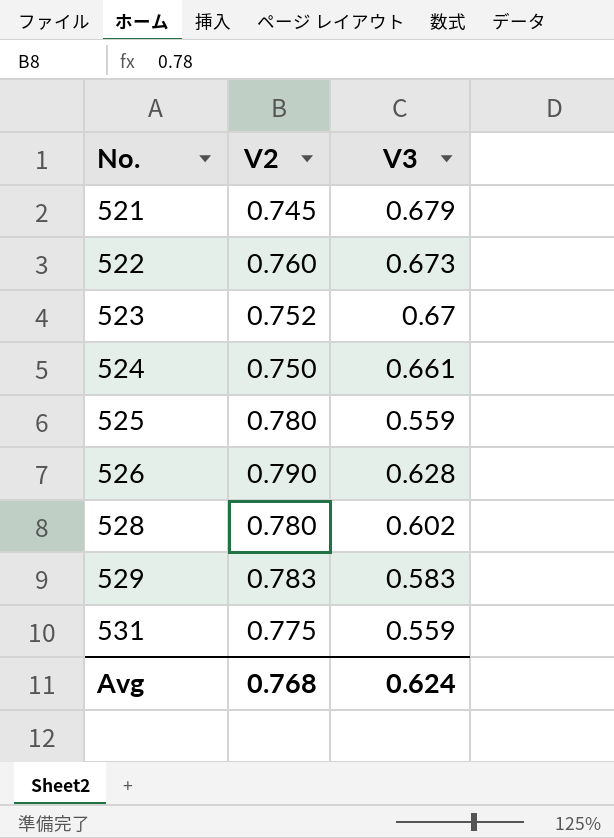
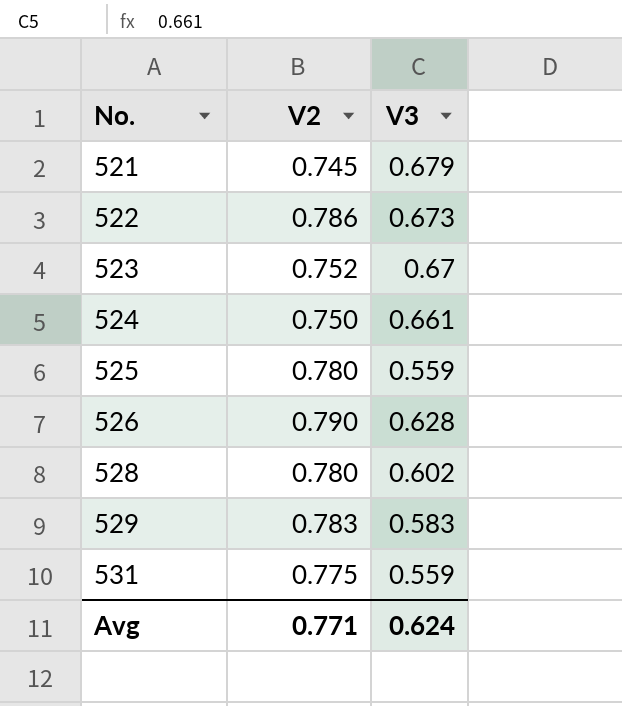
522 | V2: 0.760 -> 0.786
Avg | V2: 0.768 -> 0.771

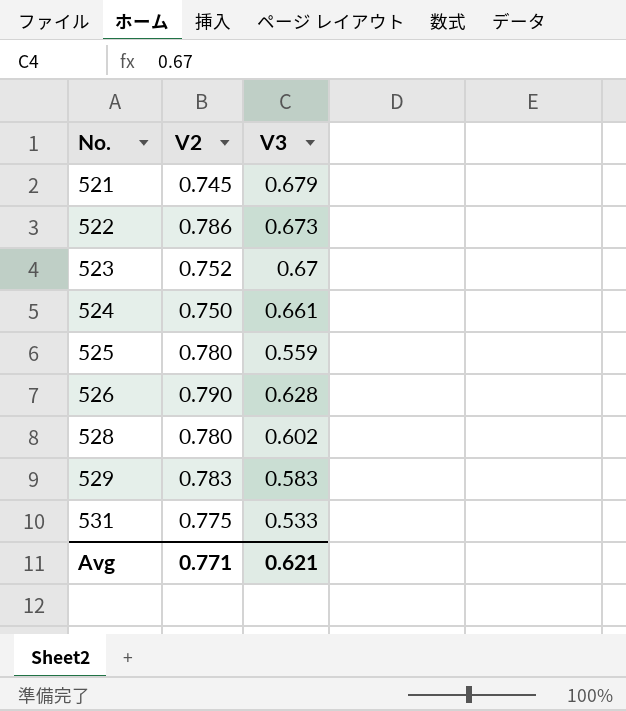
531 | V3: 0.559 -> 0.533
Avg | V3: 0.624 -> 0.621

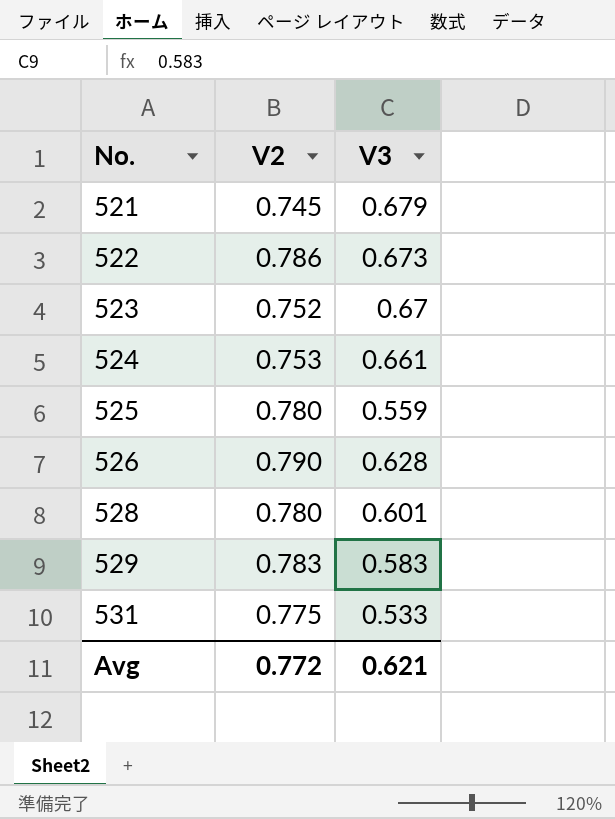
524 | V2: 0.750 -> 0.753
528 | V3: 0.602 -> 0.601
Avg | V2: 0.771 -> 0.772

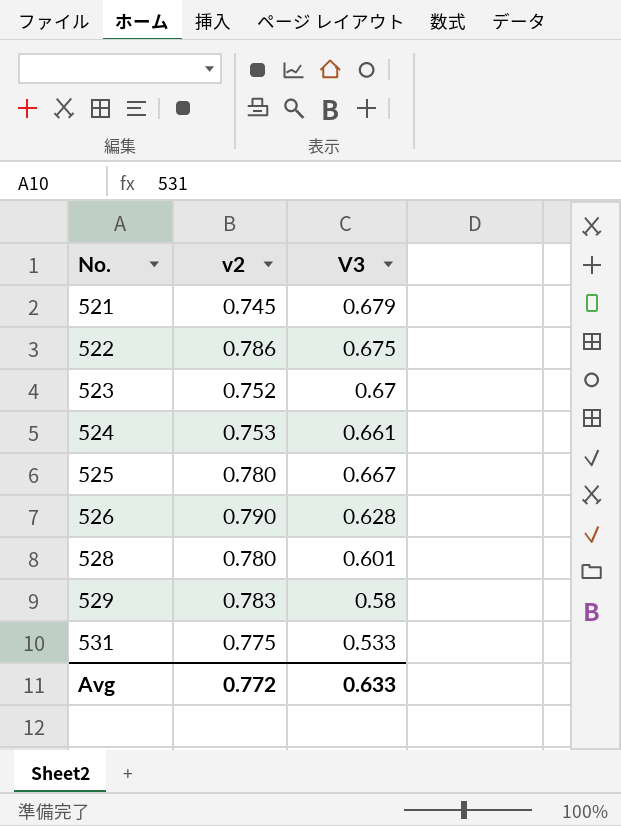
column name: V2 -> v2
522 | V3: 0.673 -> 0.675
525 | V3: 0.559 -> 0.667
529 | V3: 0.583 -> 0.58
Avg | V3: 0.621 -> 0.633

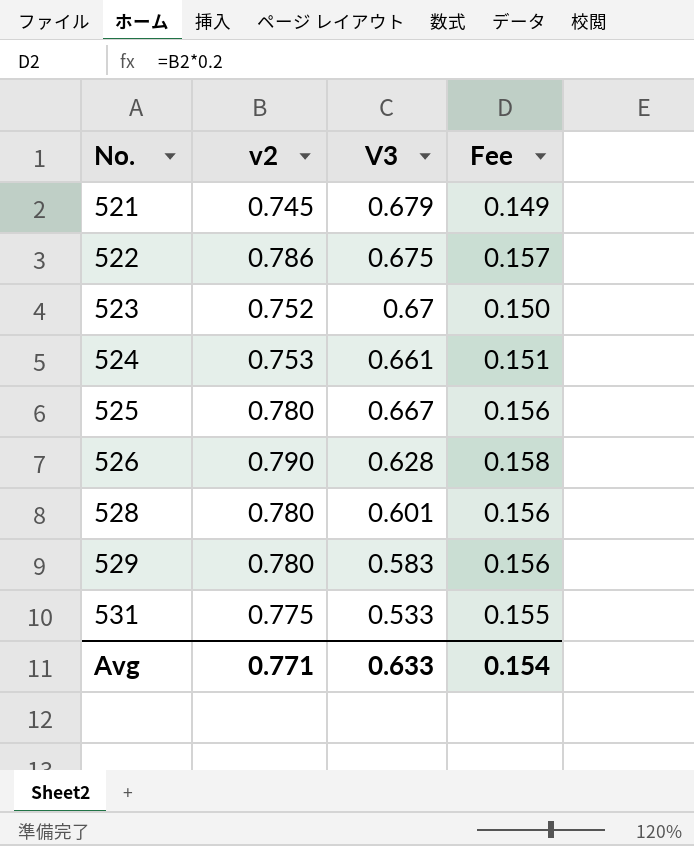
column Fee | formula: none -> [v2] * 0.2
529 | v2: 0.783 -> 0.780
529 | V3: 0.58 -> 0.583
Avg | v2: 0.772 -> 0.771

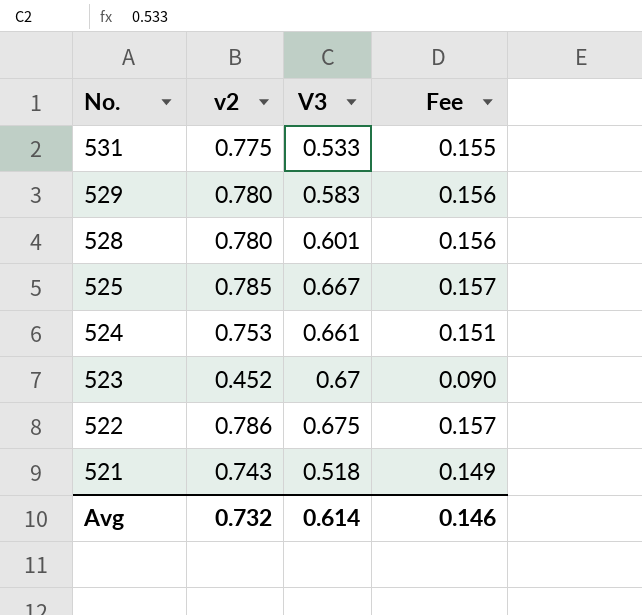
row order: No. ascending -> No. descending
row 526: 0.790 | 0.628 | 0.158 -> none
525 | v2: 0.780 -> 0.785
525 | Fee: 0.156 -> 0.157
523 | v2: 0.752 -> 0.452
523 | Fee: 0.150 -> 0.090
521 | v2: 0.745 -> 0.743
521 | V3: 0.679 -> 0.518
Avg | v2: 0.771 -> 0.732
Avg | V3: 0.633 -> 0.614
Avg | Fee: 0.154 -> 0.146

